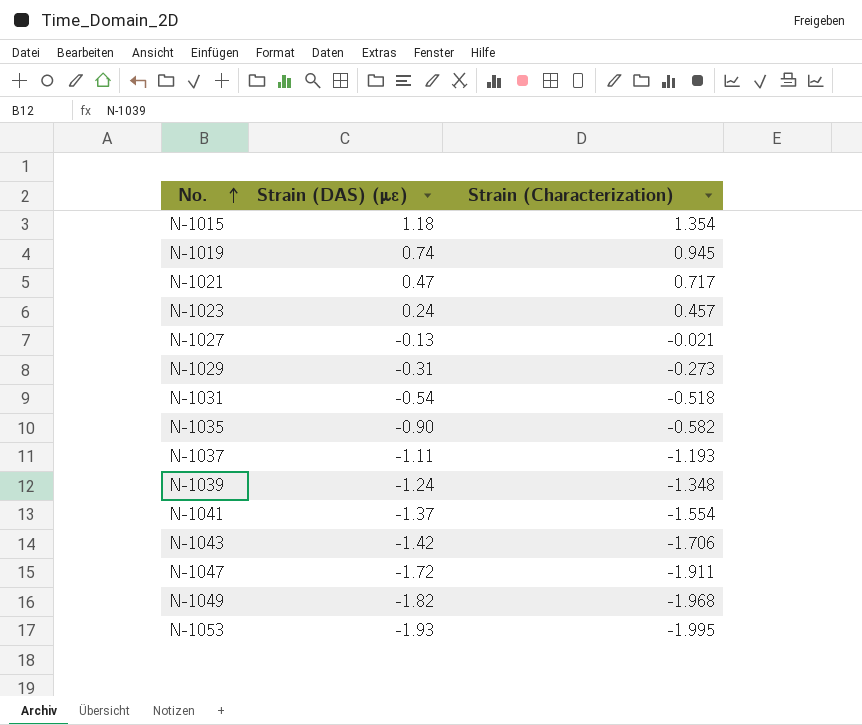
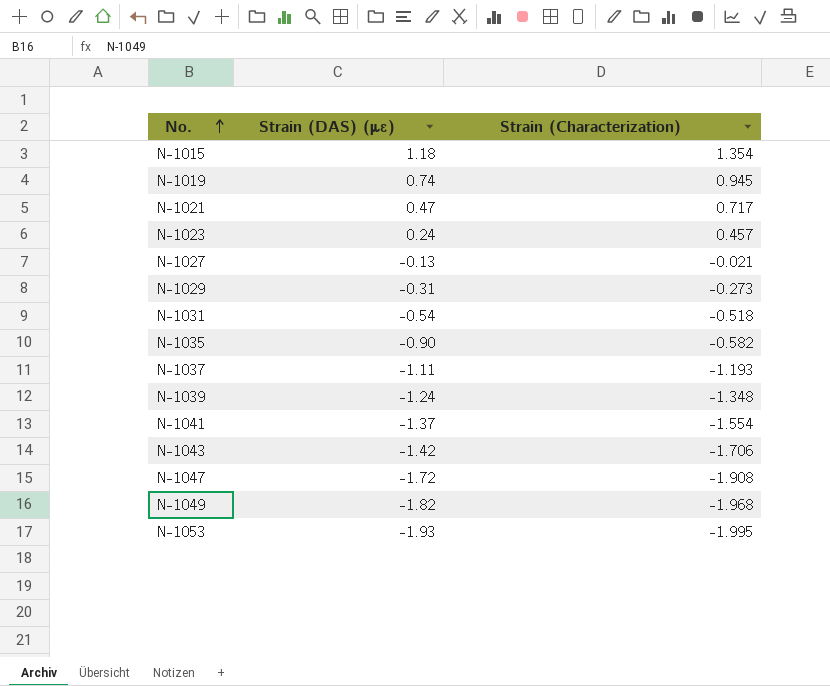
N-1047 | Strain (Characterization): -1.911 -> -1.908

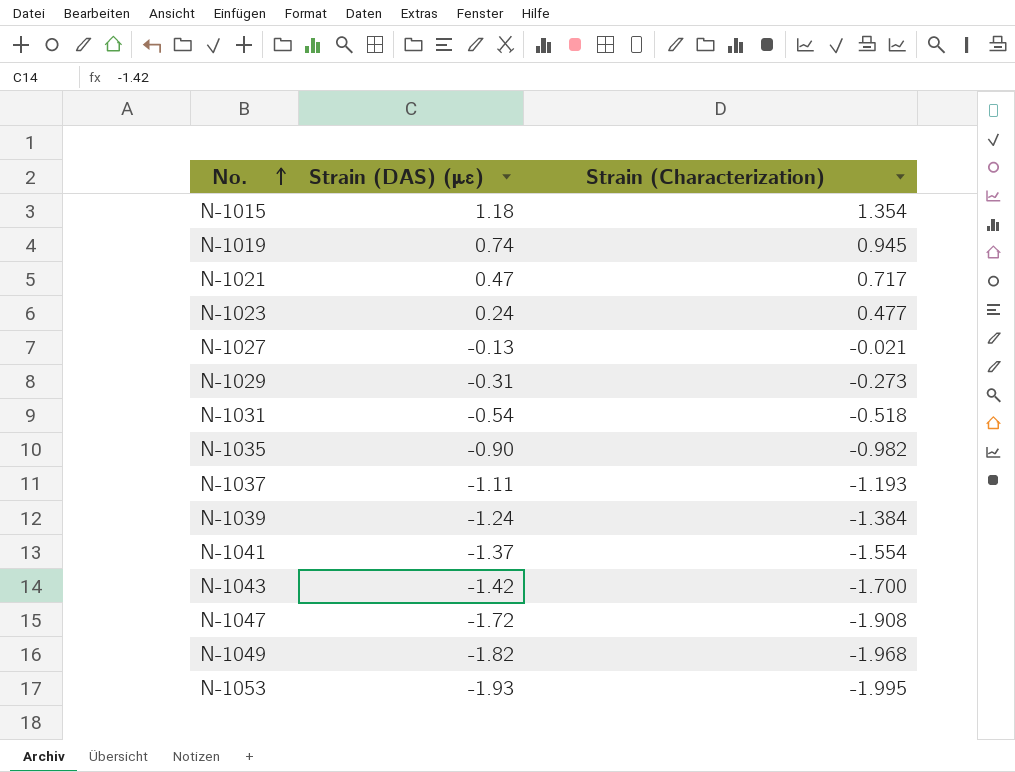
N-1023 | Strain (Characterization): 0.457 -> 0.477
N-1035 | Strain (Characterization): -0.582 -> -0.982
N-1039 | Strain (Characterization): -1.348 -> -1.384
N-1043 | Strain (Characterization): -1.706 -> -1.700

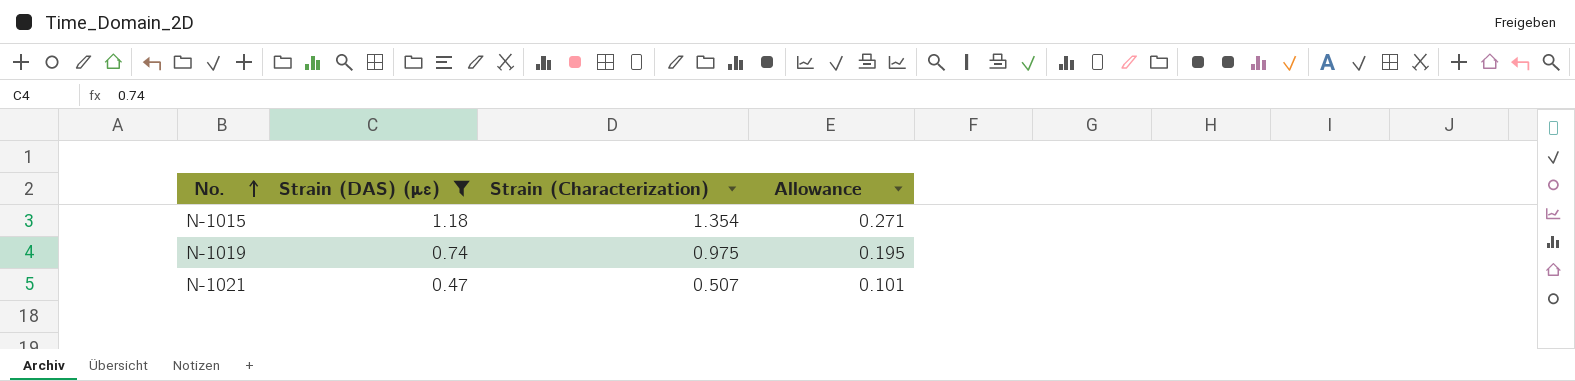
filter: none -> Strain (DAS) (με) >= 0.47
column Allowance | formula: none -> [Strain (Characterization)] * 0.2
N-1019 | Strain (Characterization): 0.945 -> 0.975
N-1021 | Strain (Characterization): 0.717 -> 0.507

